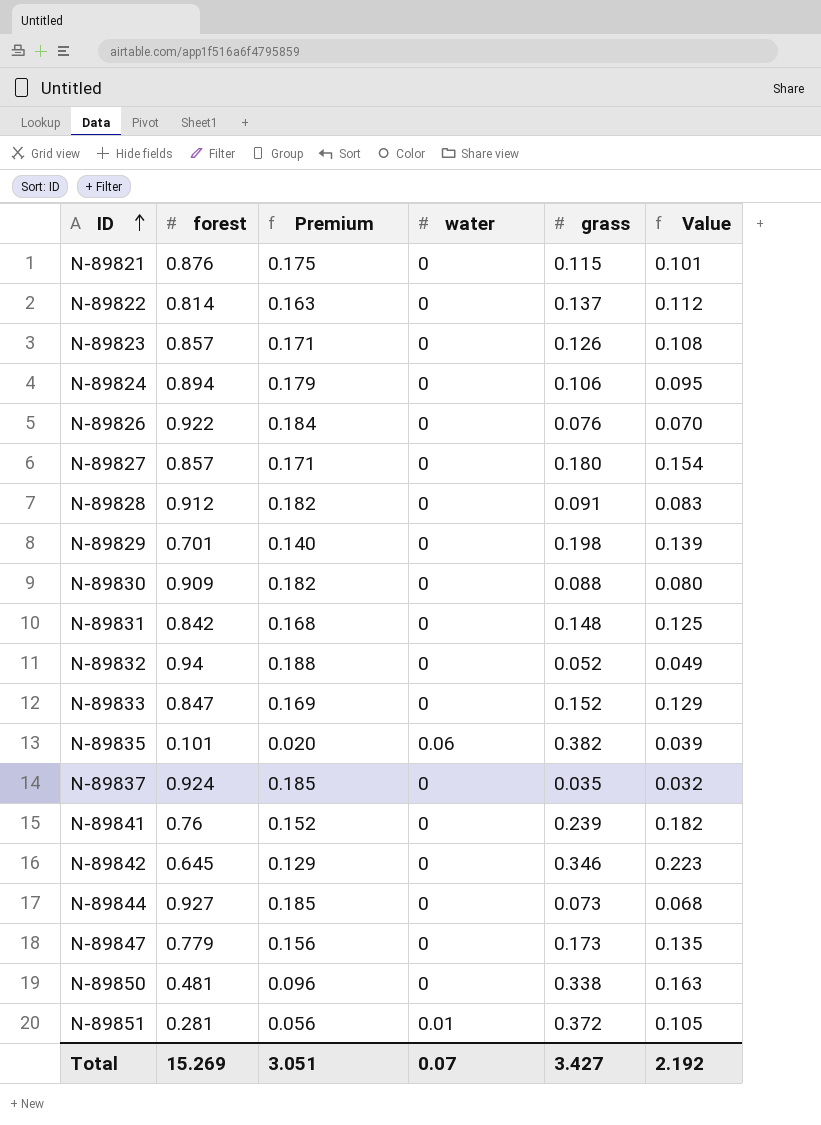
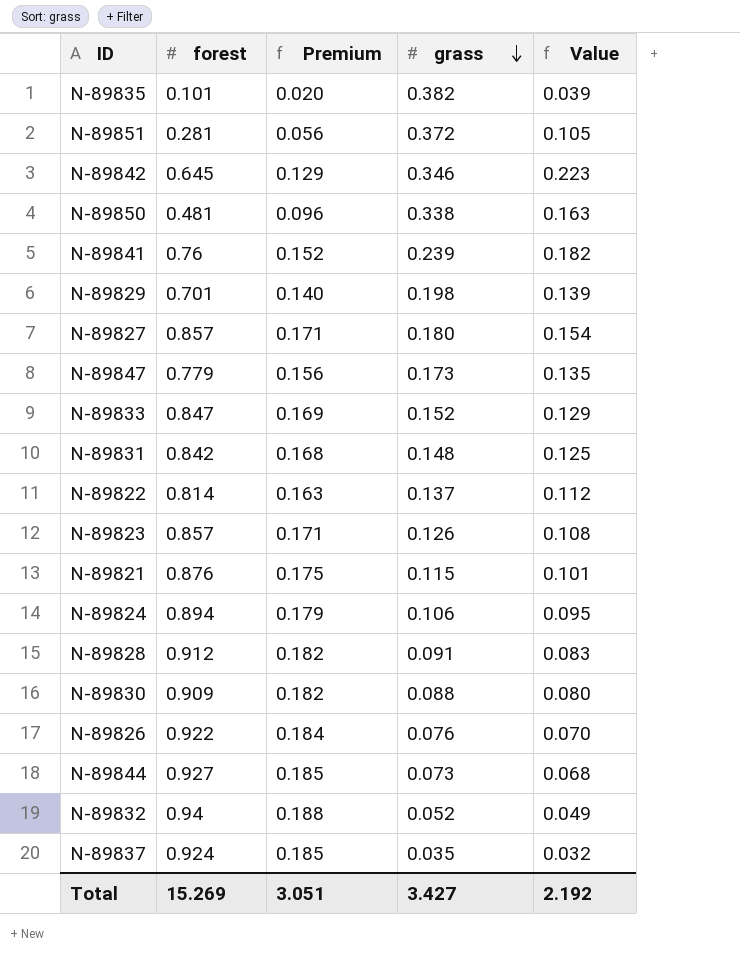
row order: ID ascending -> grass descending
column water | position: 4 -> none

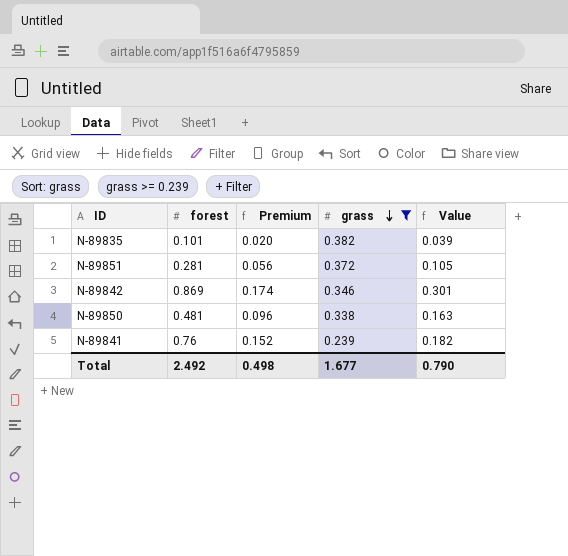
filter: none -> grass >= 0.239
N-89842 | forest: 0.645 -> 0.869
N-89842 | Premium: 0.129 -> 0.174
N-89842 | Value: 0.223 -> 0.301
Total | forest: 15.269 -> 2.492
Total | Premium: 3.051 -> 0.498
Total | grass: 3.427 -> 1.677
Total | Value: 2.192 -> 0.790

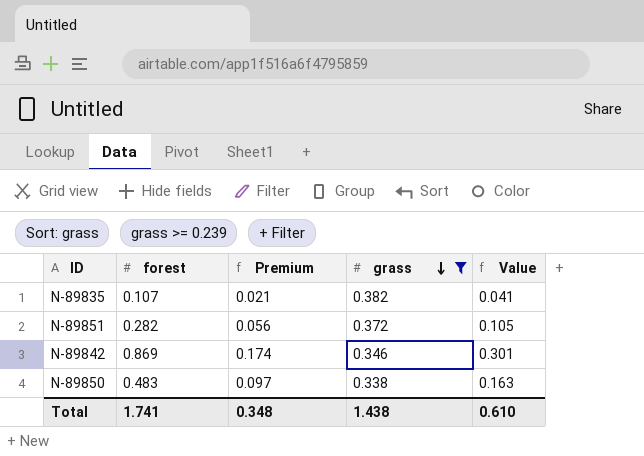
row N-89841: 0.76 | 0.152 | 0.239 | 0.182 -> none
N-89835 | forest: 0.101 -> 0.107
N-89835 | Premium: 0.020 -> 0.021
N-89835 | Value: 0.039 -> 0.041
N-89851 | forest: 0.281 -> 0.282
N-89850 | forest: 0.481 -> 0.483
N-89850 | Premium: 0.096 -> 0.097
Total | forest: 2.492 -> 1.741
Total | Premium: 0.498 -> 0.348
Total | grass: 1.677 -> 1.438
Total | Value: 0.790 -> 0.610

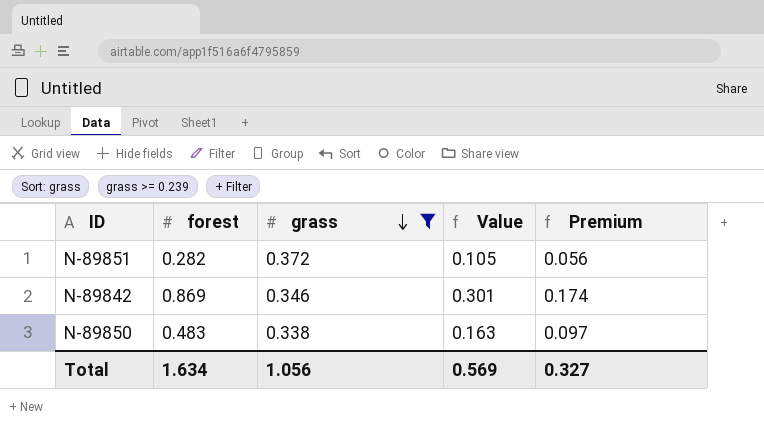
column Premium | position: 3 -> 5
row N-89835: 0.107 | 0.021 | 0.382 | 0.041 -> none
Total | forest: 1.741 -> 1.634
Total | grass: 1.438 -> 1.056
Total | Value: 0.610 -> 0.569
Total | Premium: 0.348 -> 0.327

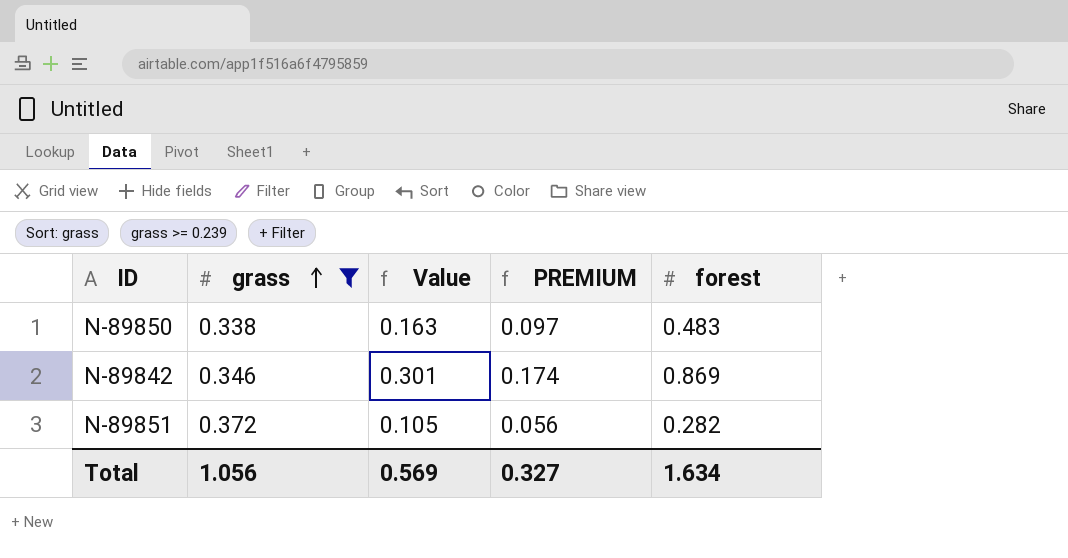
row order: grass descending -> grass ascending
column name: Premium -> PREMIUM
column forest | position: 2 -> 5

